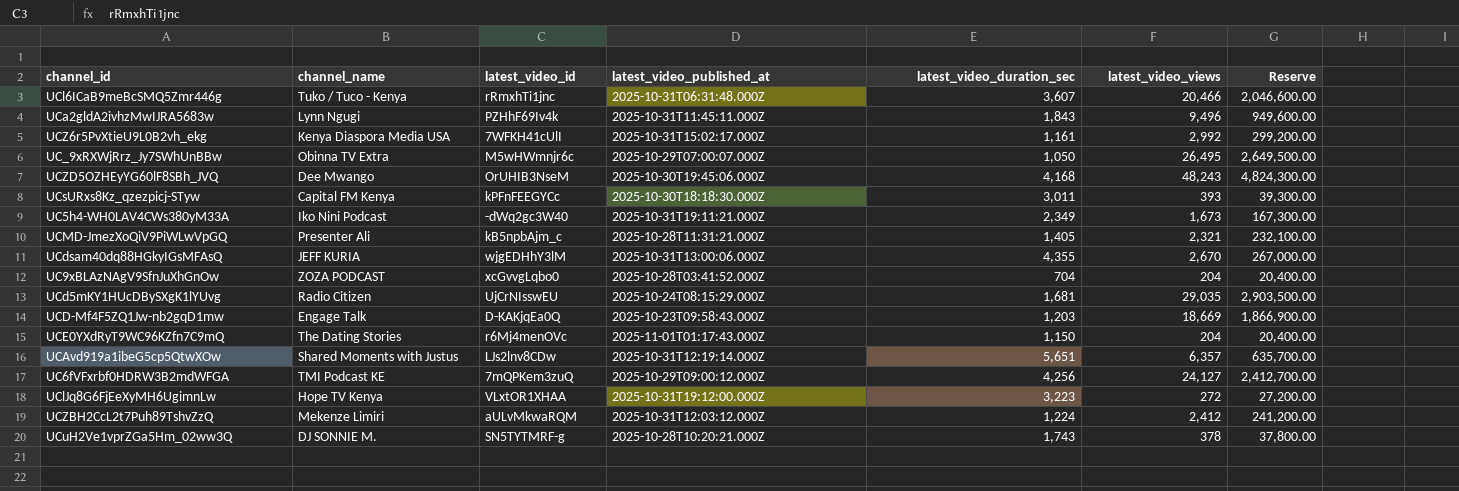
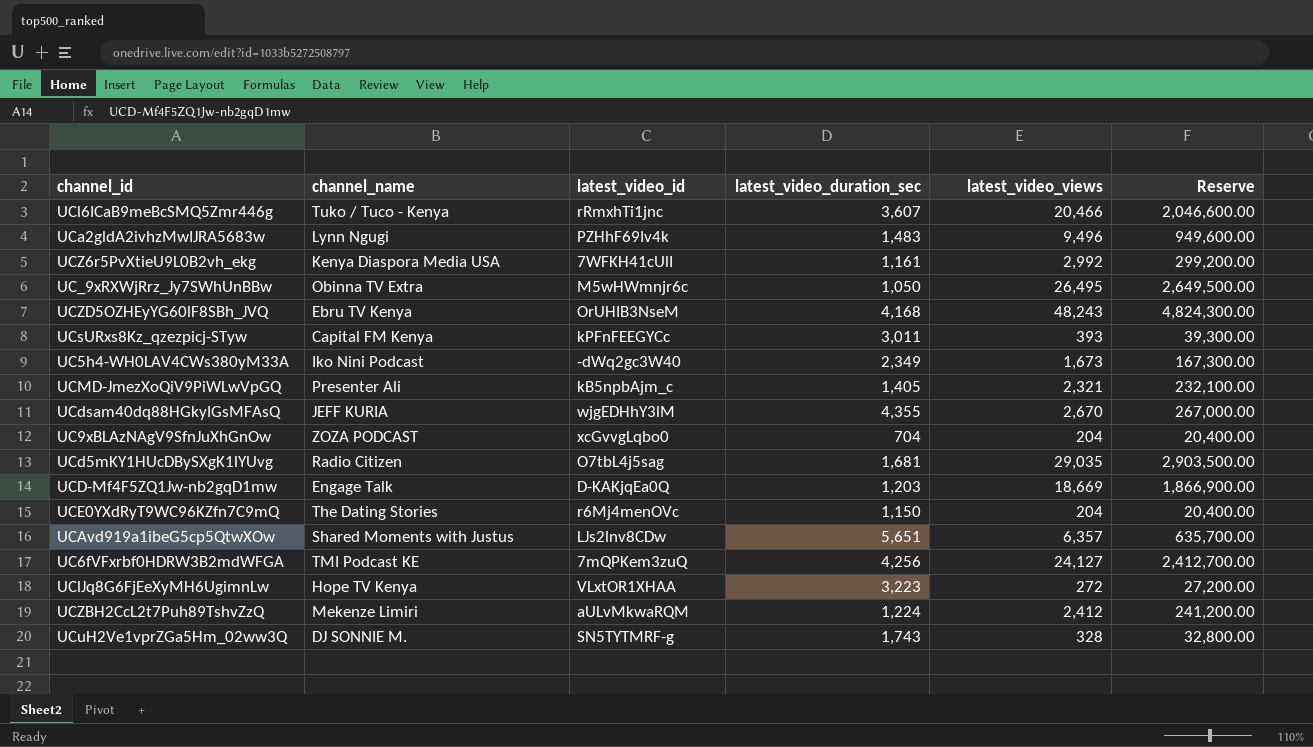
column latest_video_published_at | position: 4 -> none
UCa2gldA2ivhzMwIJRA5683w | latest_video_duration_sec: 1,843 -> 1,483
UCZD5OZHEyYG60lF8SBh_JVQ | channel_name: Dee Mwango -> Ebru TV Kenya
UCd5mKY1HUcDBySXgK1lYUvg | latest_video_id: UjCrNIsswEU -> O7tbL4j5sag
UCuH2Ve1vprZGa5Hm_02ww3Q | latest_video_views: 378 -> 328
UCuH2Ve1vprZGa5Hm_02ww3Q | Reserve: 37,800.00 -> 32,800.00

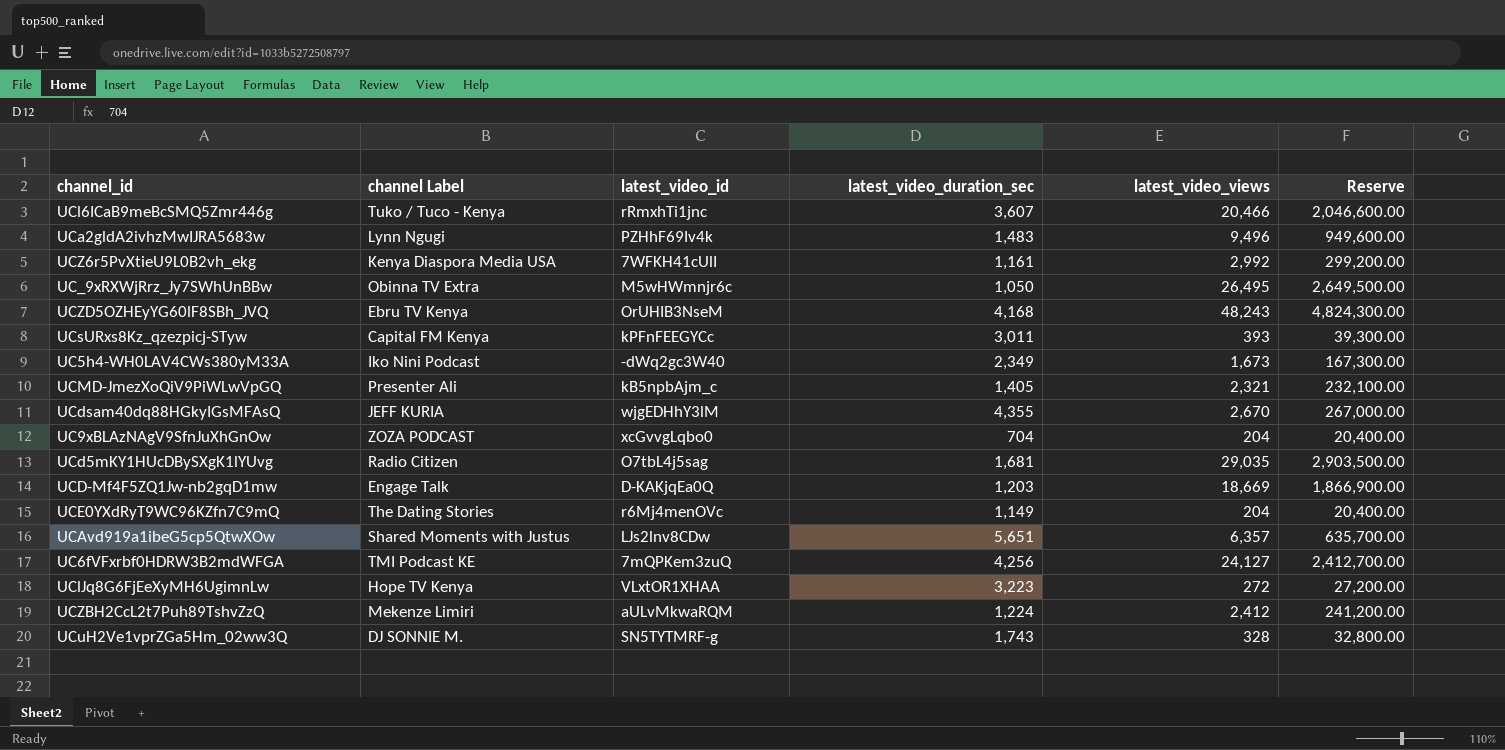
column name: channel_name -> channel Label
UCE0YXdRyT9WC96KZfn7C9mQ | latest_video_duration_sec: 1,150 -> 1,149

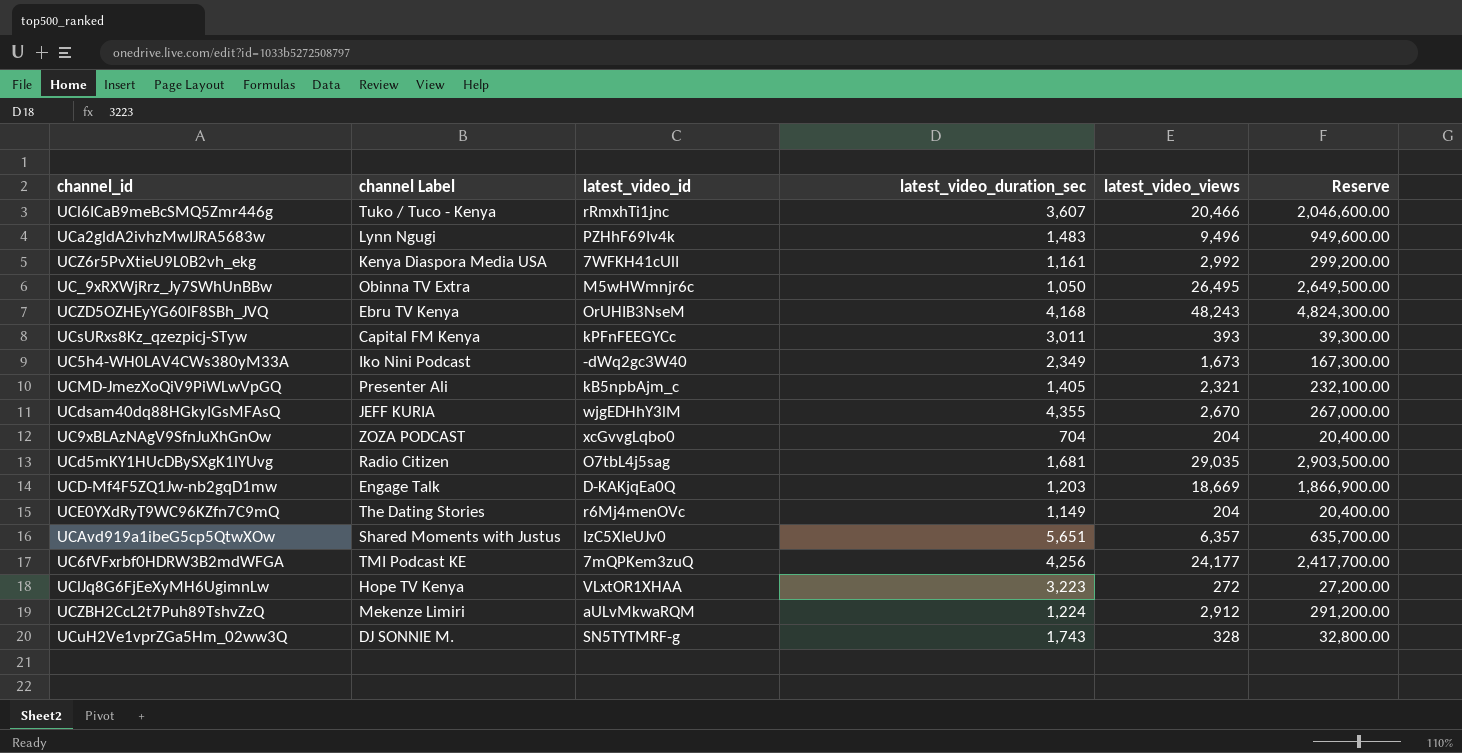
UCAvd919a1ibeG5cp5QtwXOw | latest_video_id: LJs2lnv8CDw -> IzC5XIeUJv0
UC6fVFxrbf0HDRW3B2mdWFGA | latest_video_views: 24,127 -> 24,177
UC6fVFxrbf0HDRW3B2mdWFGA | Reserve: 2,412,700.00 -> 2,417,700.00
UCZBH2CcL2t7Puh89TshvZzQ | latest_video_views: 2,412 -> 2,912
UCZBH2CcL2t7Puh89TshvZzQ | Reserve: 241,200.00 -> 291,200.00

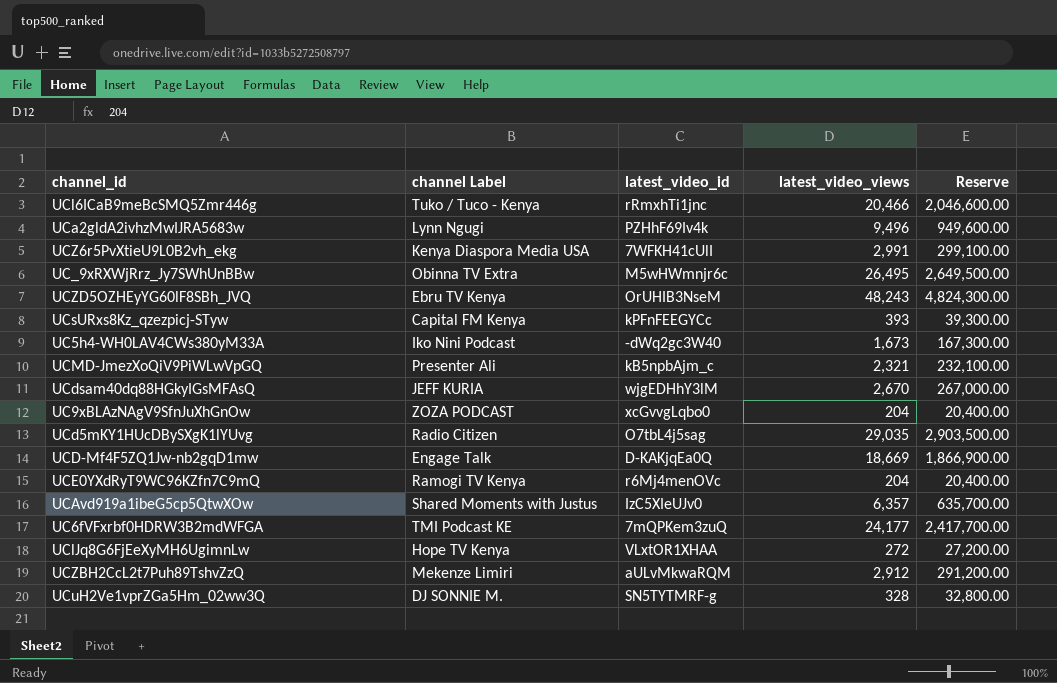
column latest_video_duration_sec | position: 4 -> none
UCZ6r5PvXtieU9L0B2vh_ekg | latest_video_views: 2,992 -> 2,991
UCZ6r5PvXtieU9L0B2vh_ekg | Reserve: 299,200.00 -> 299,100.00
UCE0YXdRyT9WC96KZfn7C9mQ | channel Label: The Dating Stories -> Ramogi TV Kenya

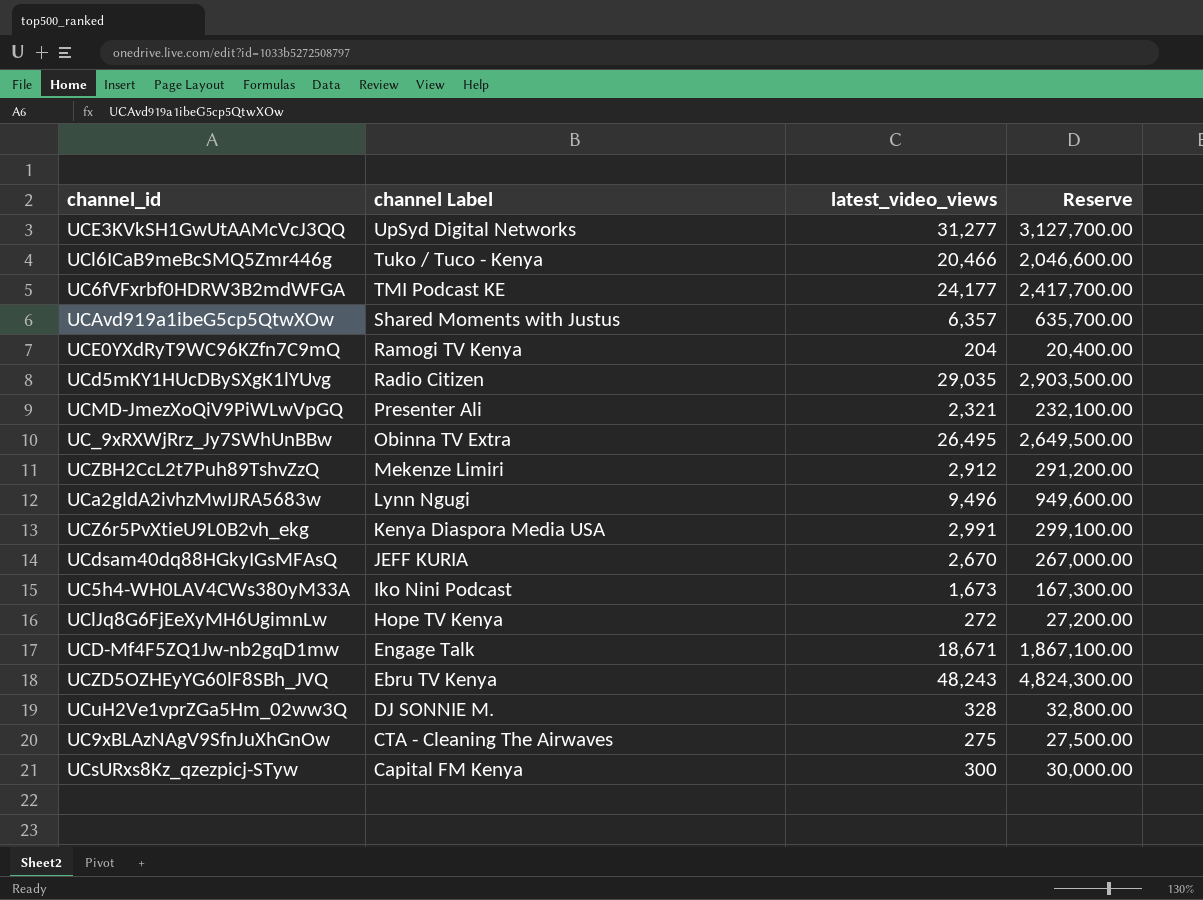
row order: none -> channel Label descending
column latest_video_id | position: 3 -> none
row UCE3KVkSH1GwUtAAMcVcJ3QQ: none -> UpSyd Digital Networks | 31,277 | 3,127,700.00
UCD-Mf4F5ZQ1Jw-nb2gqD1mw | latest_video_views: 18,669 -> 18,671
UCD-Mf4F5ZQ1Jw-nb2gqD1mw | Reserve: 1,866,900.00 -> 1,867,100.00
UC9xBLAzNAgV9SfnJuXhGnOw | channel Label: ZOZA PODCAST -> CTA - Cleaning The Airwaves
UC9xBLAzNAgV9SfnJuXhGnOw | latest_video_views: 204 -> 275
UC9xBLAzNAgV9SfnJuXhGnOw | Reserve: 20,400.00 -> 27,500.00
UCsURxs8Kz_qzezpicj-STyw | latest_video_views: 393 -> 300
UCsURxs8Kz_qzezpicj-STyw | Reserve: 39,300.00 -> 30,000.00

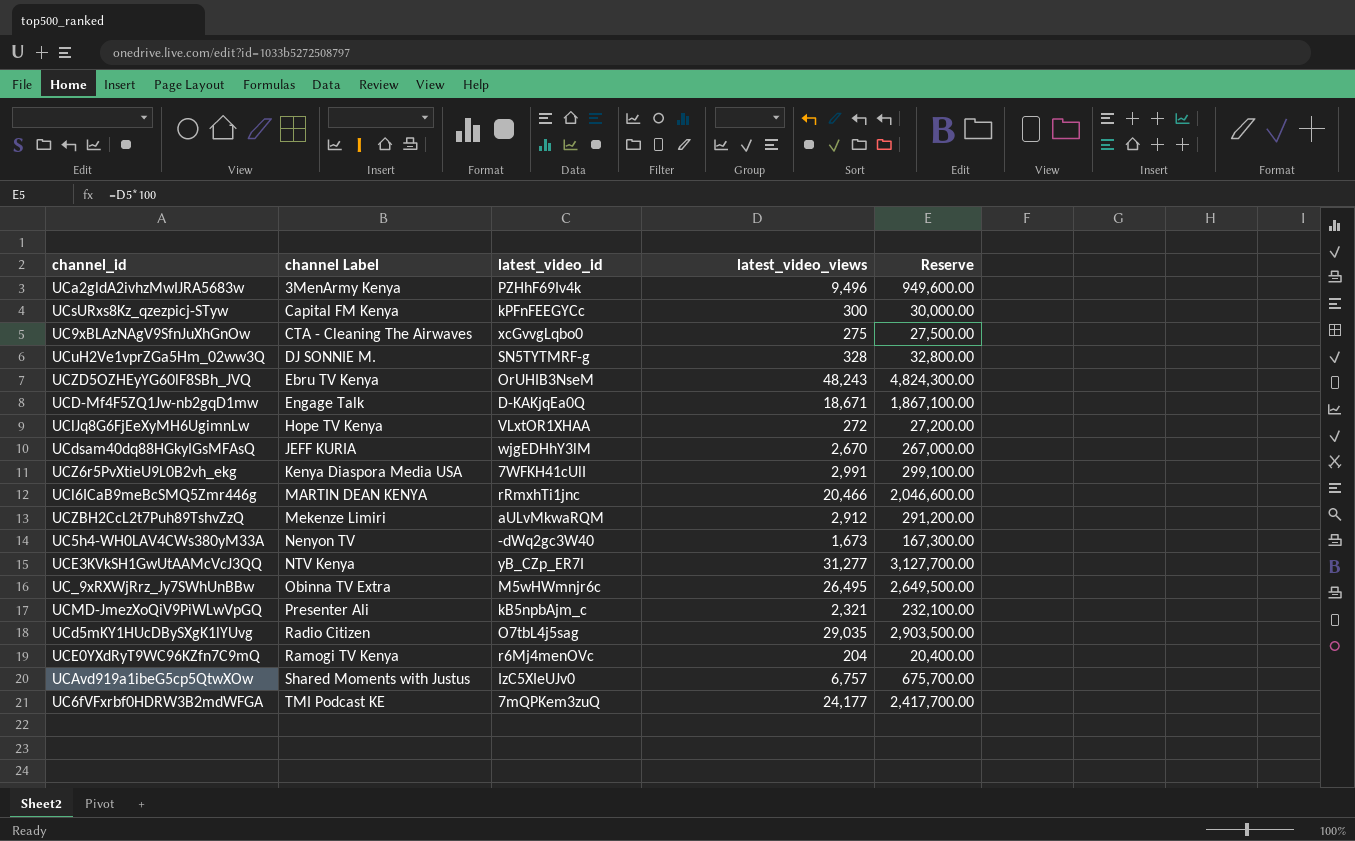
row order: channel Label descending -> channel Label ascending
column latest_video_id | position: none -> 3
UCa2gldA2ivhzMwIJRA5683w | channel Label: Lynn Ngugi -> 3MenArmy Kenya
UCl6ICaB9meBcSMQ5Zmr446g | channel Label: Tuko / Tuco - Kenya -> MARTIN DEAN KENYA
UC5h4-WH0LAV4CWs380yM33A | channel Label: Iko Nini Podcast -> Nenyon TV
UCE3KVkSH1GwUtAAMcVcJ3QQ | channel Label: UpSyd Digital Networks -> NTV Kenya
UCAvd919a1ibeG5cp5QtwXOw | latest_video_views: 6,357 -> 6,757
UCAvd919a1ibeG5cp5QtwXOw | Reserve: 635,700.00 -> 675,700.00

